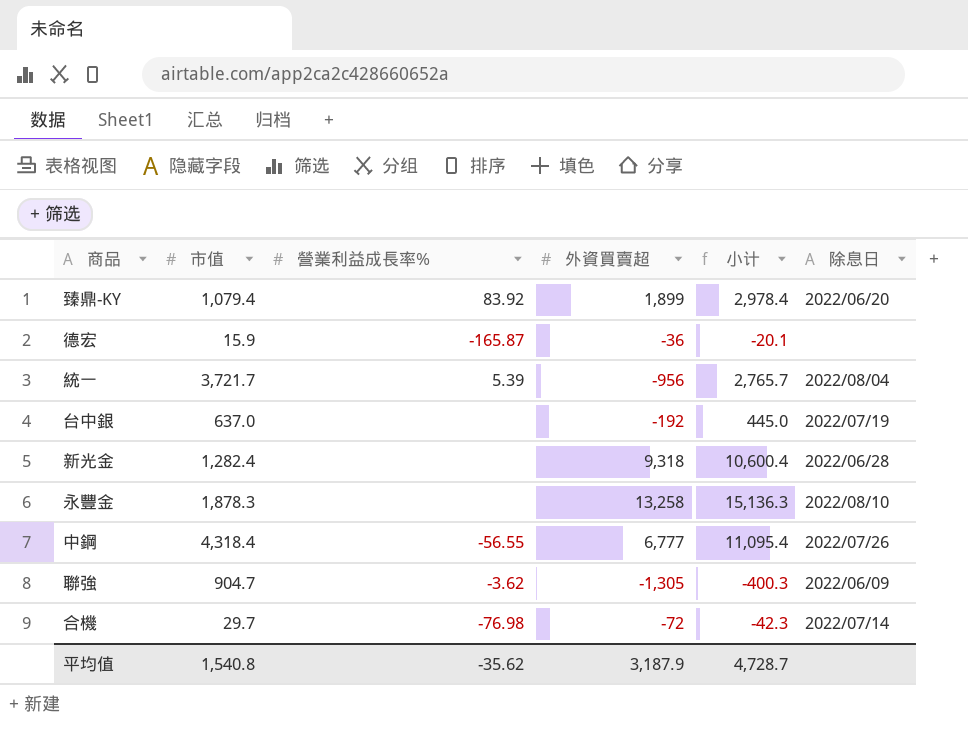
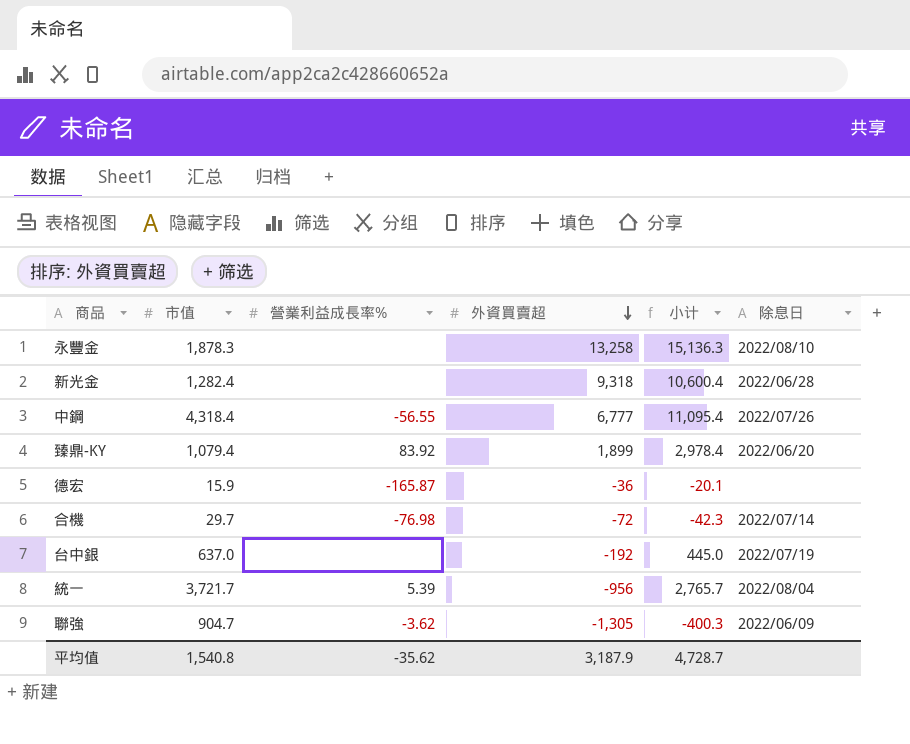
row order: none -> 外資買賣超 descending

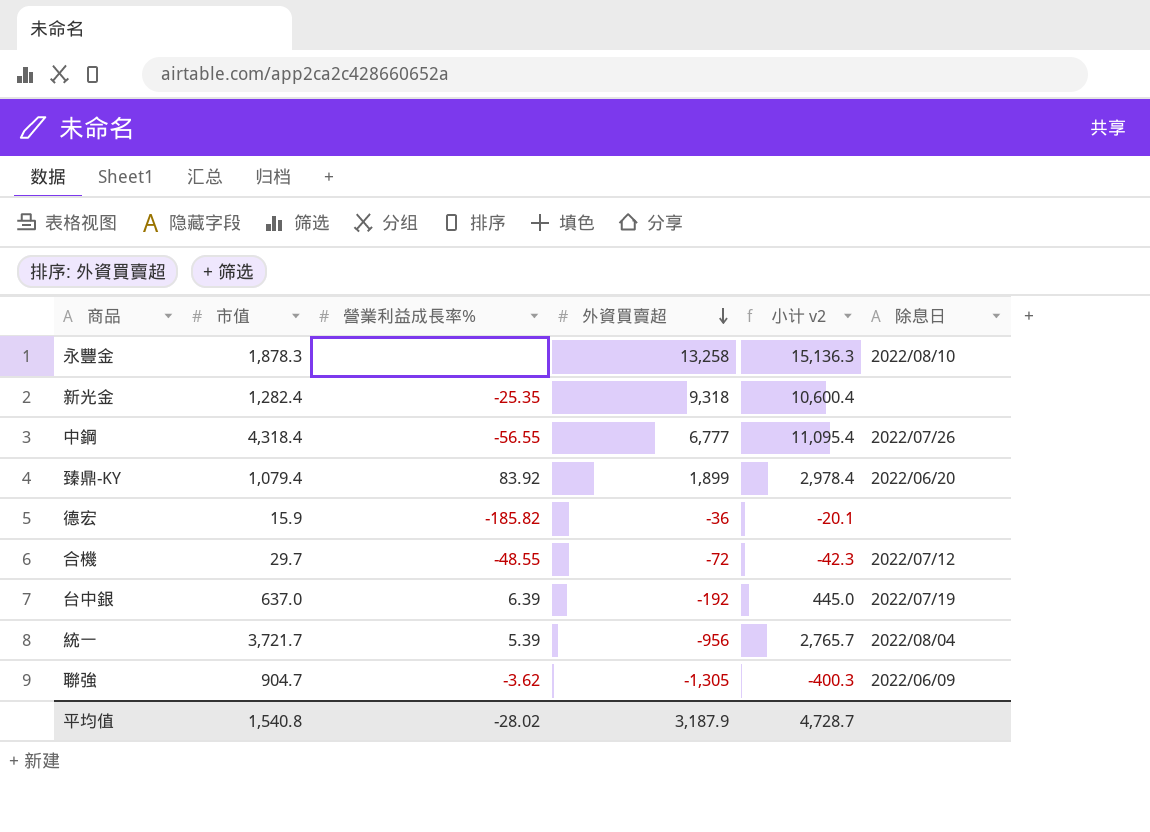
column name: 小计 -> 小计 v2
新光金 | 營業利益成長率%: none -> -25.35
新光金 | 除息日: 2022/06/28 -> none
德宏 | 營業利益成長率%: -165.87 -> -185.82
合機 | 營業利益成長率%: -76.98 -> -48.55
合機 | 除息日: 2022/07/14 -> 2022/07/12
台中銀 | 營業利益成長率%: none -> 6.39
平均值 | 營業利益成長率%: -35.62 -> -28.02

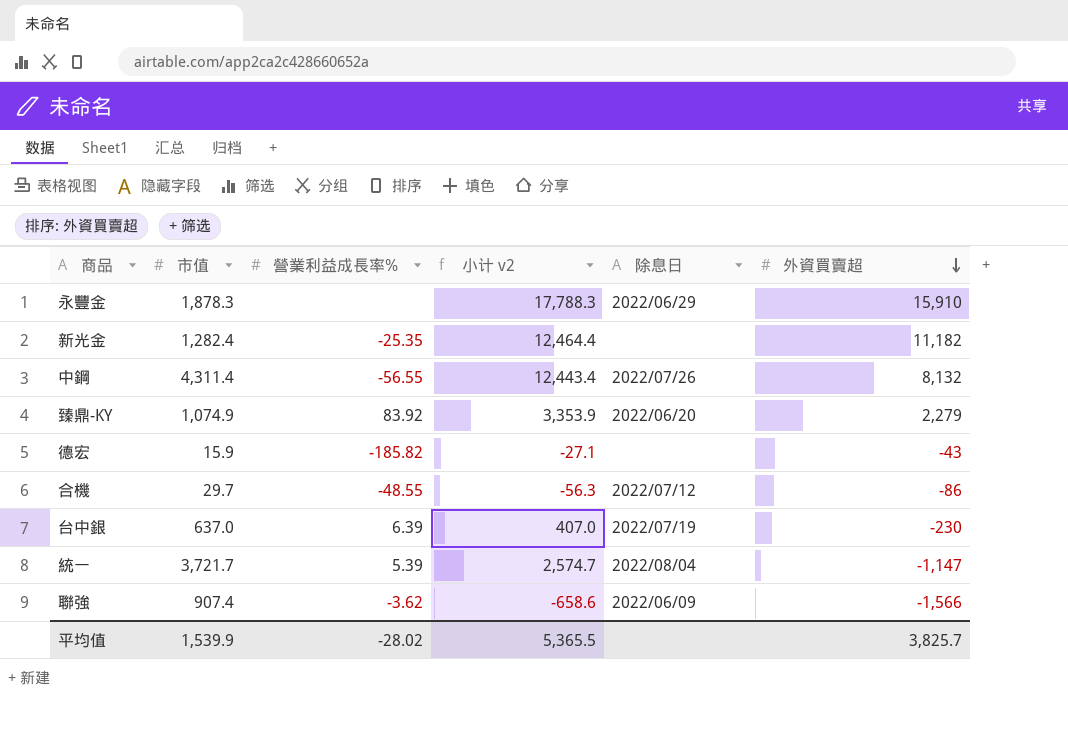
column 外資買賣超 | position: 4 -> 6
永豐金 | 小计 v2: 15,136.3 -> 17,788.3
永豐金 | 除息日: 2022/08/10 -> 2022/06/29
永豐金 | 外資買賣超: 13,258 -> 15,910
新光金 | 小计 v2: 10,600.4 -> 12,464.4
新光金 | 外資買賣超: 9,318 -> 11,182
中鋼 | 市值: 4,318.4 -> 4,311.4
中鋼 | 小计 v2: 11,095.4 -> 12,443.4
中鋼 | 外資買賣超: 6,777 -> 8,132
臻鼎-KY | 市值: 1,079.4 -> 1,074.9
臻鼎-KY | 小计 v2: 2,978.4 -> 3,353.9
臻鼎-KY | 外資買賣超: 1,899 -> 2,279
德宏 | 小计 v2: -20.1 -> -27.1
德宏 | 外資買賣超: -36 -> -43
合機 | 小计 v2: -42.3 -> -56.3
合機 | 外資買賣超: -72 -> -86
台中銀 | 小计 v2: 445.0 -> 407.0
台中銀 | 外資買賣超: -192 -> -230
統一 | 小计 v2: 2,765.7 -> 2,574.7
統一 | 外資買賣超: -956 -> -1,147
聯強 | 市值: 904.7 -> 907.4
聯強 | 小计 v2: -400.3 -> -658.6
聯強 | 外資買賣超: -1,305 -> -1,566
平均值 | 市值: 1,540.8 -> 1,539.9
平均值 | 小计 v2: 4,728.7 -> 5,365.5
平均值 | 外資買賣超: 3,187.9 -> 3,825.7

